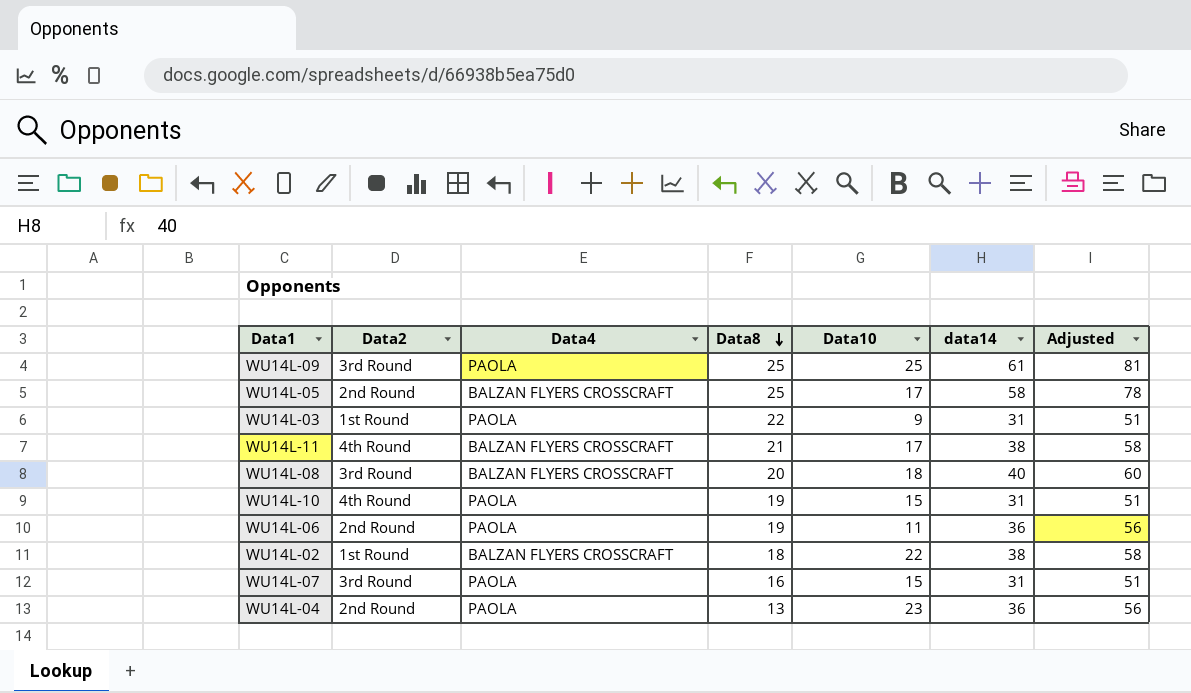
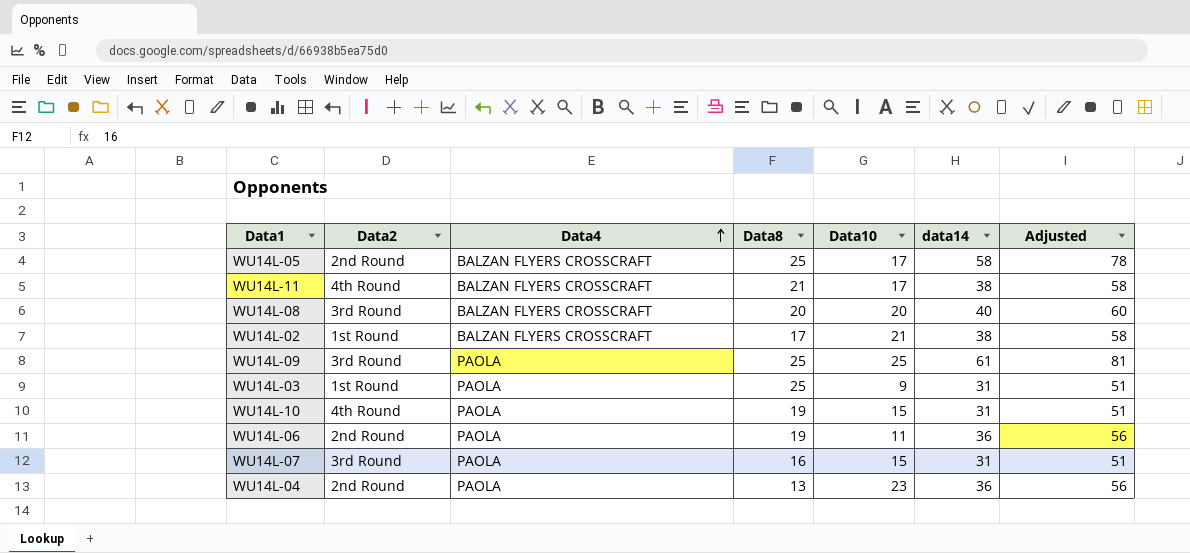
row order: Data8 descending -> Data4 ascending
WU14L-08 | Data10: 18 -> 20
WU14L-02 | Data8: 18 -> 17
WU14L-02 | Data10: 22 -> 21
WU14L-03 | Data8: 22 -> 25

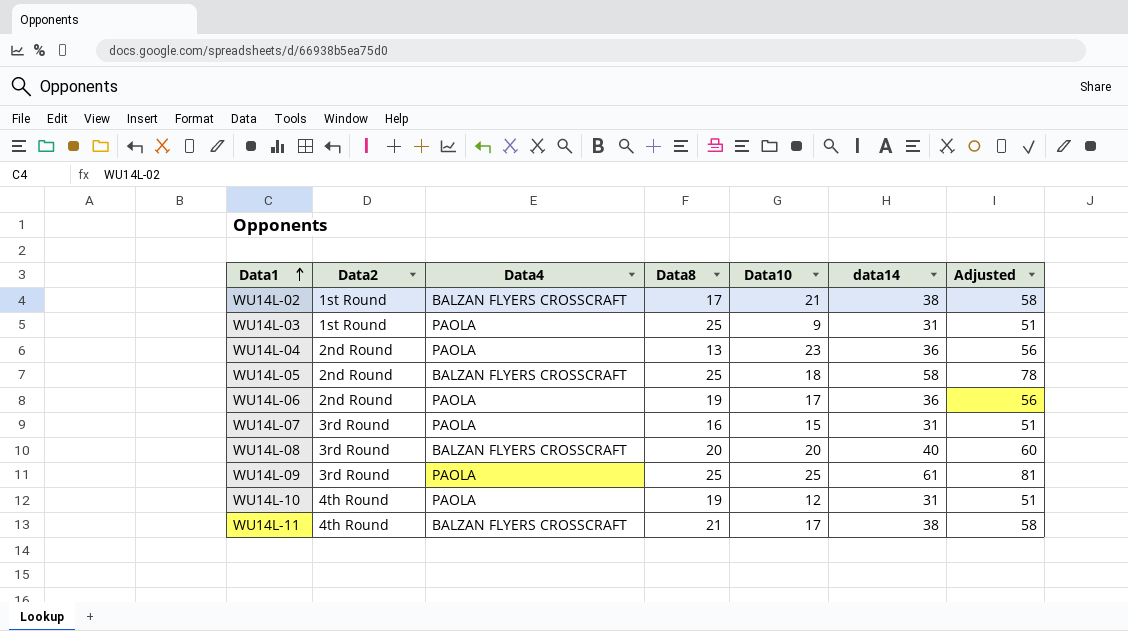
row order: Data4 ascending -> Data1 ascending
WU14L-05 | Data10: 17 -> 18
WU14L-06 | Data10: 11 -> 17
WU14L-10 | Data10: 15 -> 12

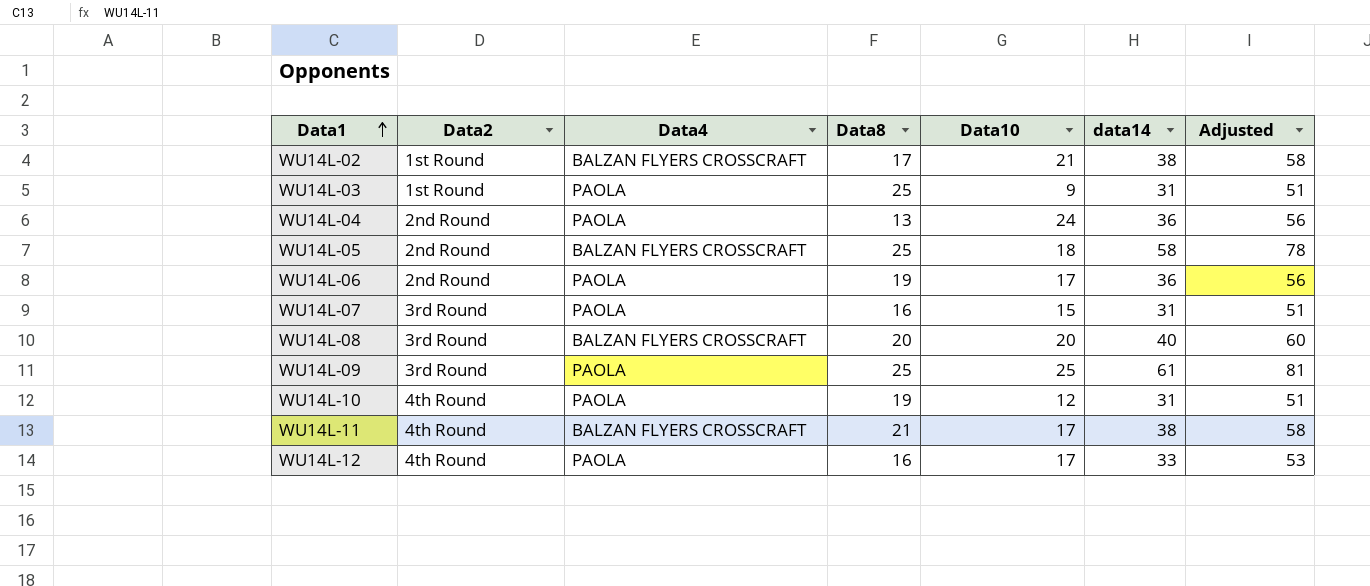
WU14L-04 | Data10: 23 -> 24
row WU14L-12: none -> 4th Round | PAOLA | 16 | 17 | 33 | 53

